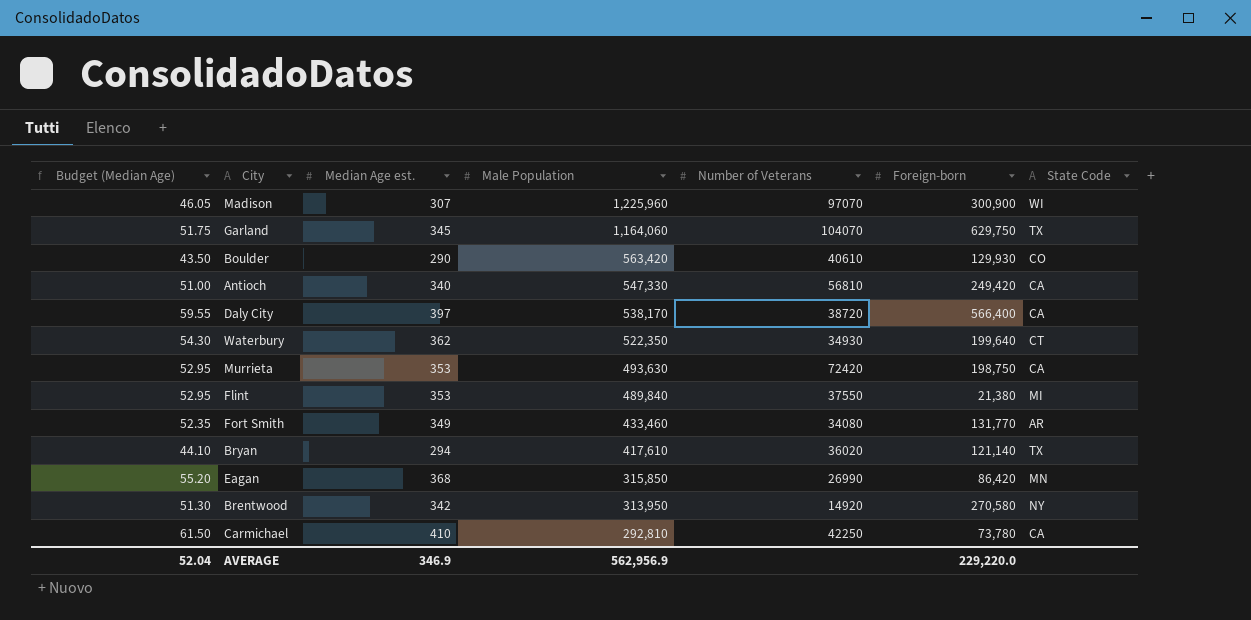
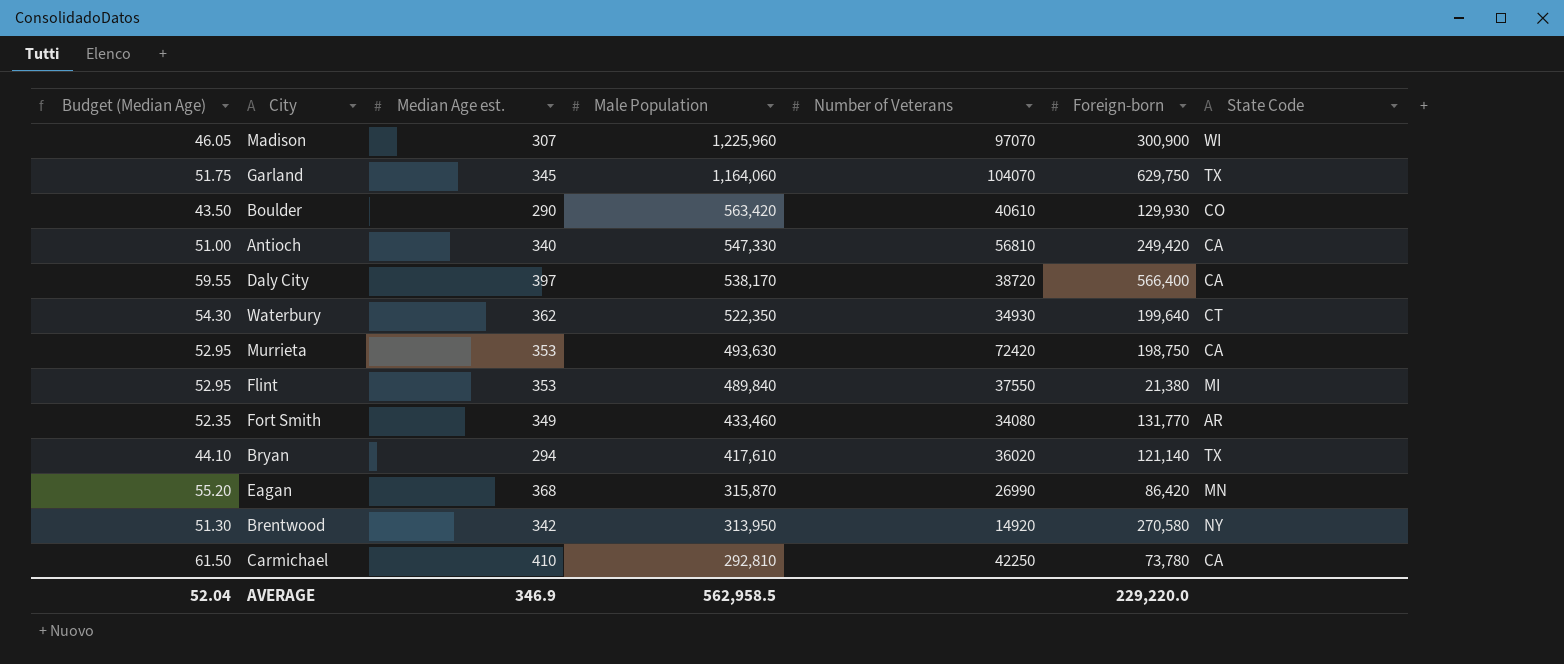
Eagan | Male Population: 315,850 -> 315,870
AVERAGE | Male Population: 562,956.9 -> 562,958.5

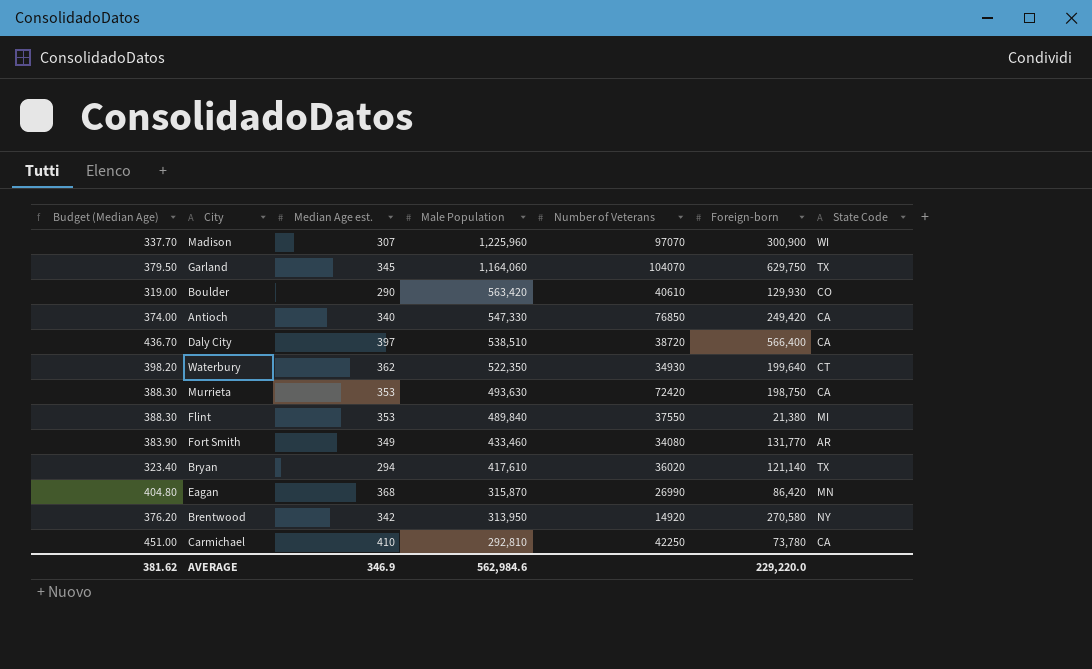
column Budget (Median Age) | formula: [Median Age est.] * 0.15 -> [Median Age est.] * 1.1
Antioch | Number of Veterans: 56810 -> 76850
Daly City | Male Population: 538,170 -> 538,510
AVERAGE | Budget (Median Age): 52.04 -> 381.62
AVERAGE | Male Population: 562,958.5 -> 562,984.6

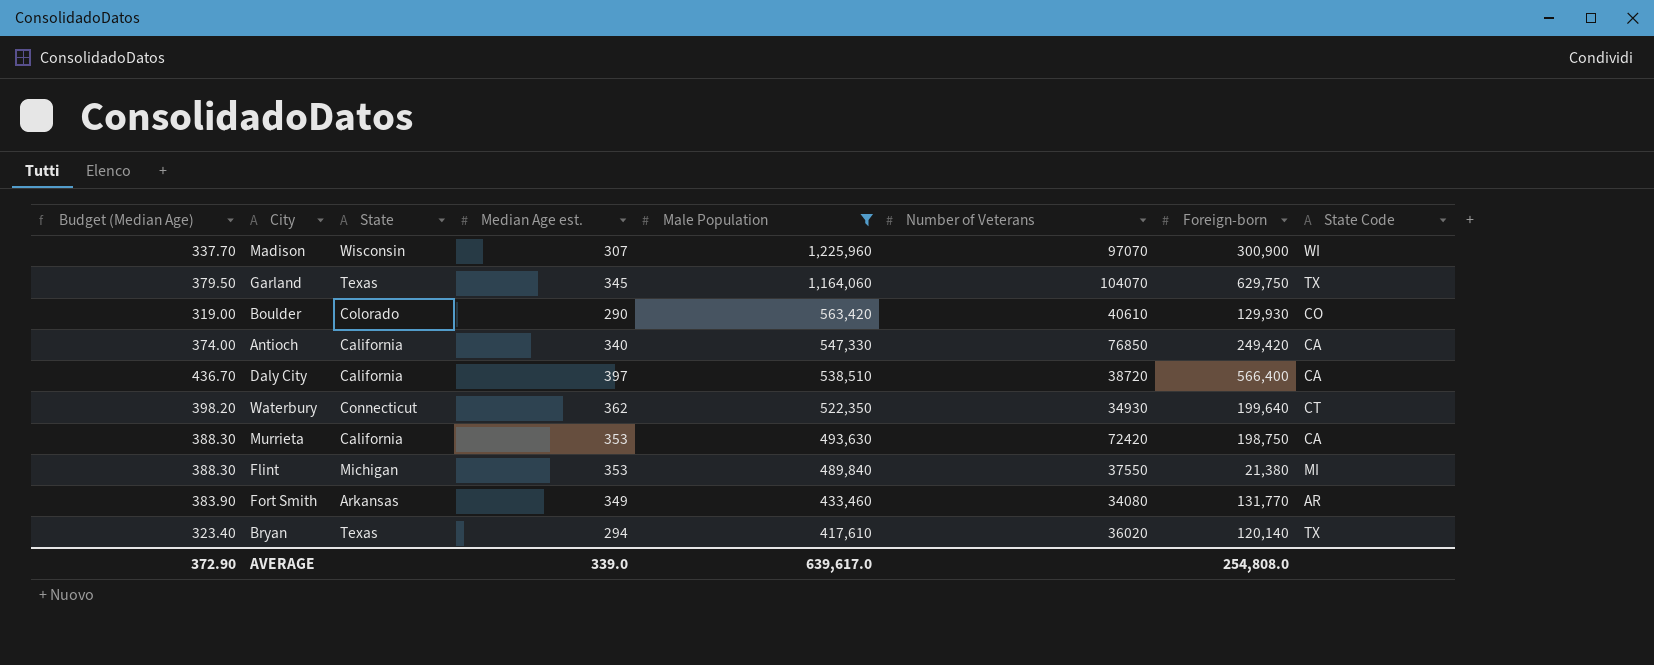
filter: none -> Male Population >= 417,610
column State | position: none -> 3
Bryan | Foreign-born: 121,140 -> 120,140
AVERAGE | Budget (Median Age): 381.62 -> 372.90
AVERAGE | Median Age est.: 346.9 -> 339.0
AVERAGE | Male Population: 562,984.6 -> 639,617.0
AVERAGE | Foreign-born: 229,220.0 -> 254,808.0

